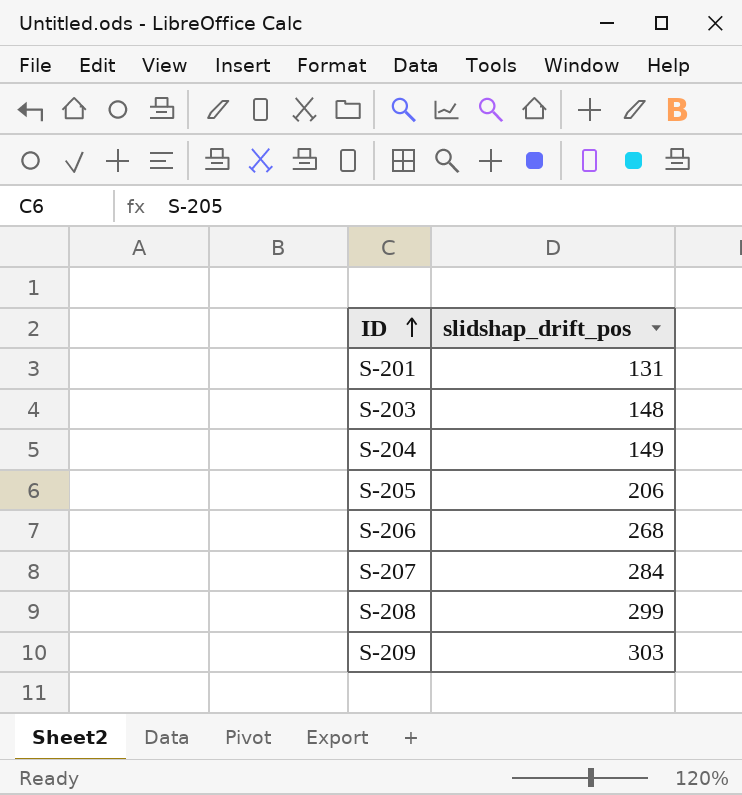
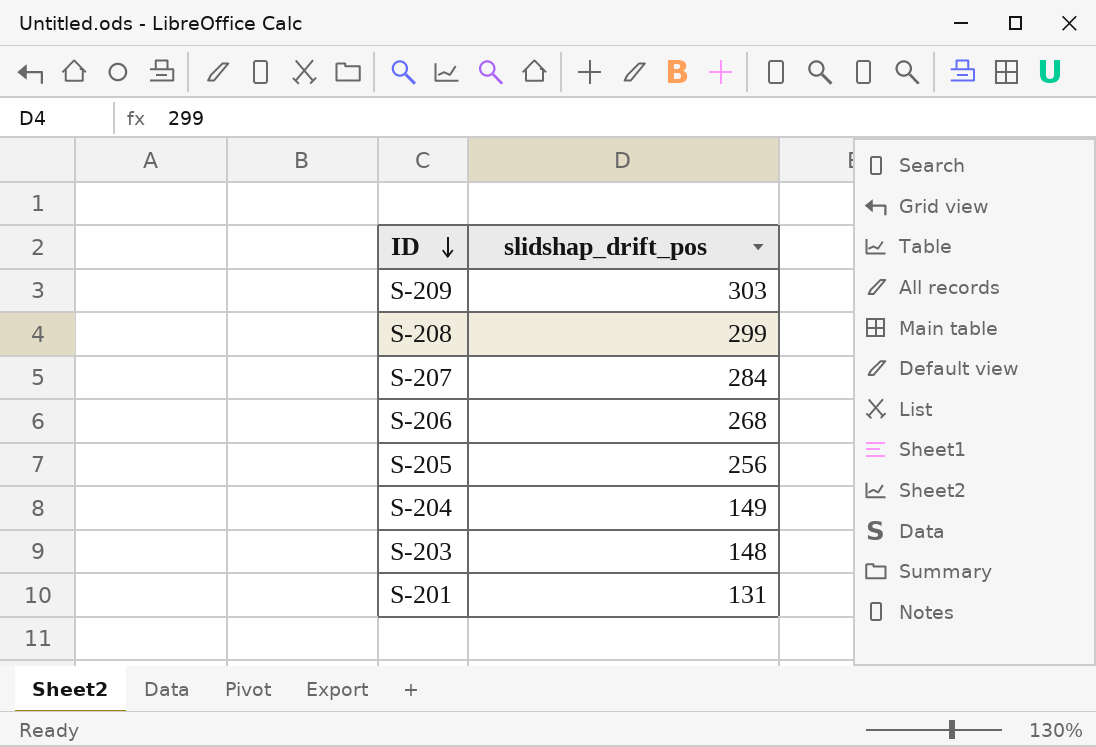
row order: ID ascending -> ID descending
S-205 | slidshap_drift_pos: 206 -> 256

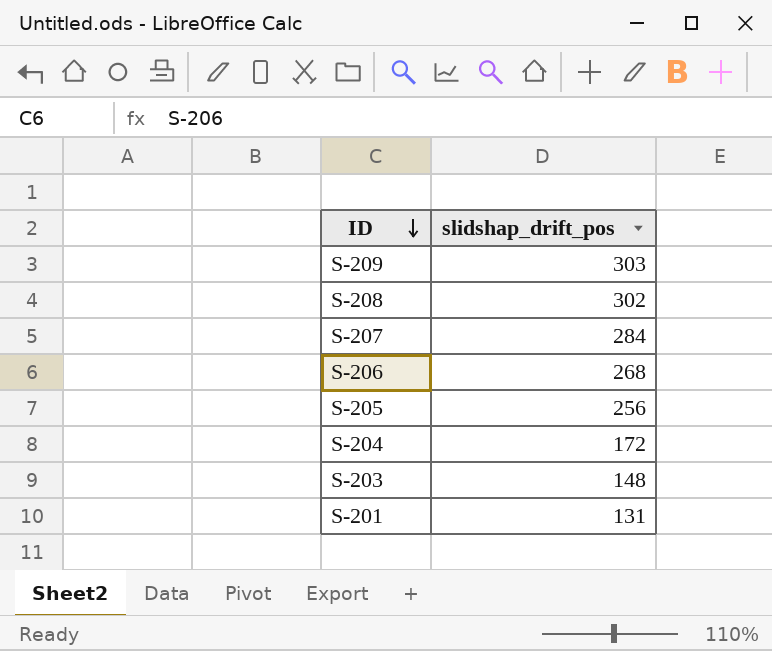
S-208 | slidshap_drift_pos: 299 -> 302
S-204 | slidshap_drift_pos: 149 -> 172

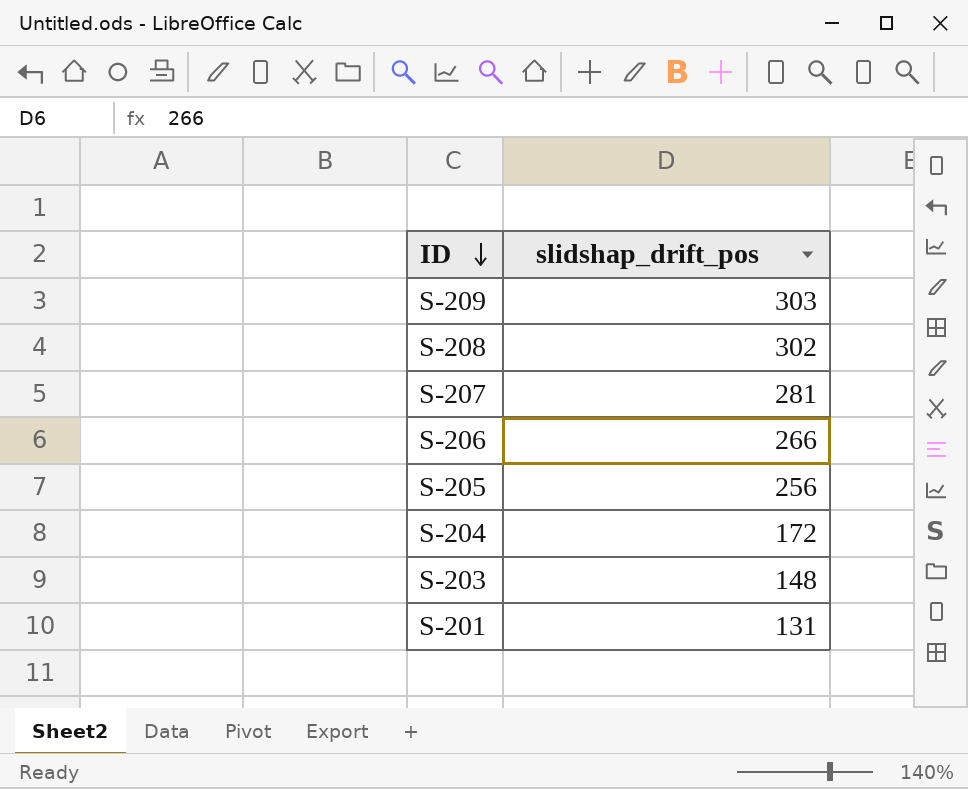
S-207 | slidshap_drift_pos: 284 -> 281
S-206 | slidshap_drift_pos: 268 -> 266

